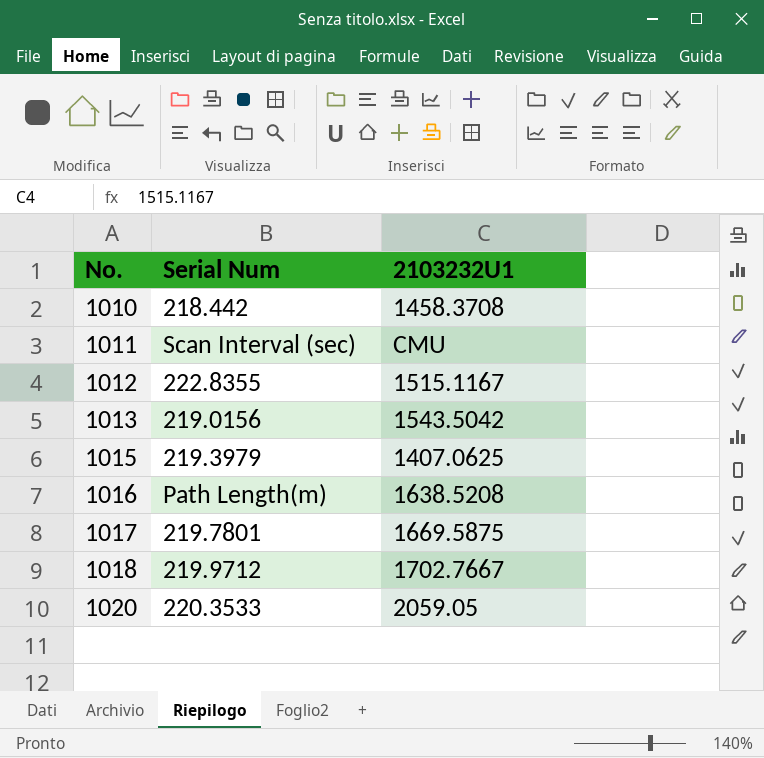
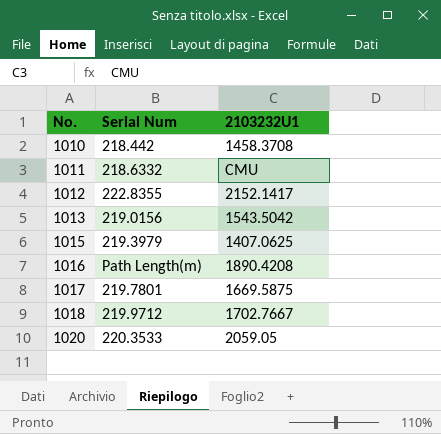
1011 | Serial Num: Scan Interval (sec) -> 218.6332
1012 | 2103232U1: 1515.1167 -> 2152.1417
1016 | 2103232U1: 1638.5208 -> 1890.4208

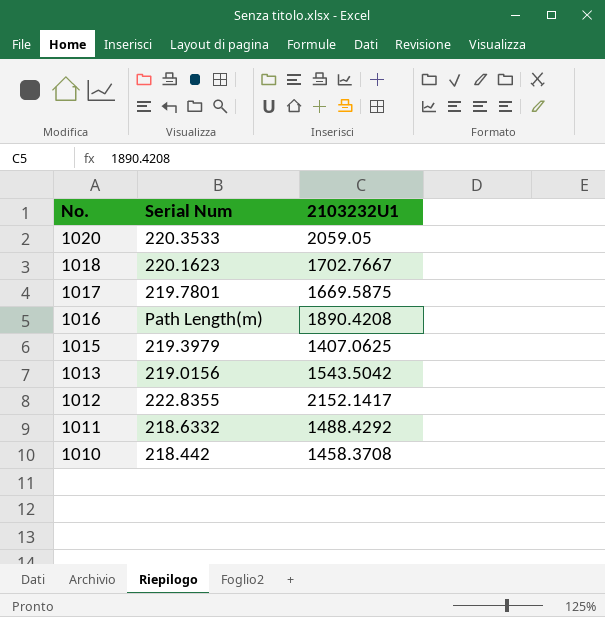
row order: No. ascending -> No. descending
1018 | Serial Num: 219.9712 -> 220.1623
1011 | 2103232U1: CMU -> 1488.4292

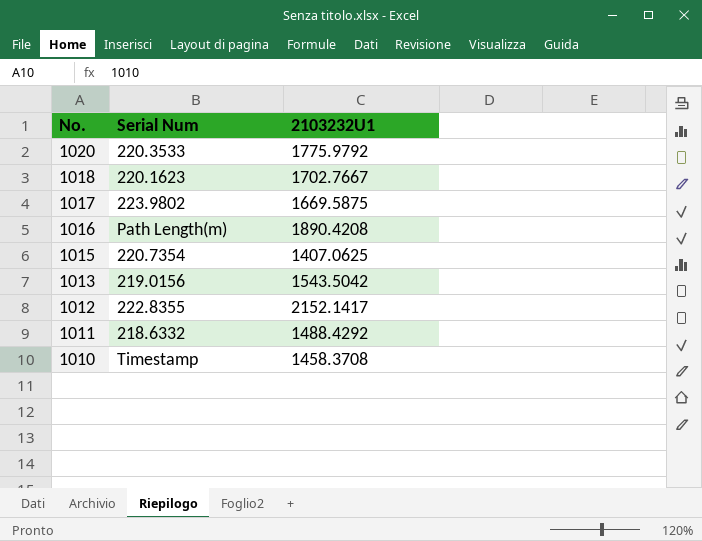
1020 | 2103232U1: 2059.05 -> 1775.9792
1017 | Serial Num: 219.7801 -> 223.9802
1015 | Serial Num: 219.3979 -> 220.7354
1010 | Serial Num: 218.442 -> Timestamp

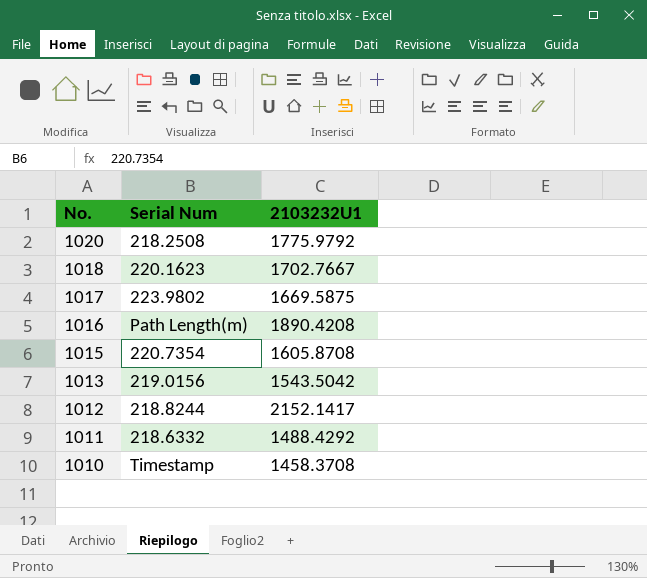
1020 | Serial Num: 220.3533 -> 218.2508
1015 | 2103232U1: 1407.0625 -> 1605.8708
1012 | Serial Num: 222.8355 -> 218.8244

